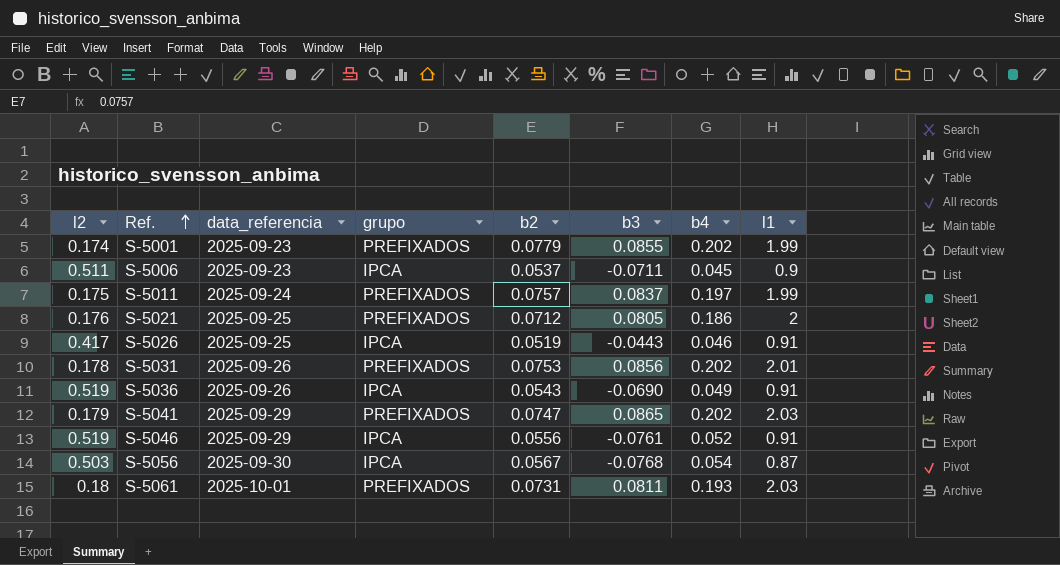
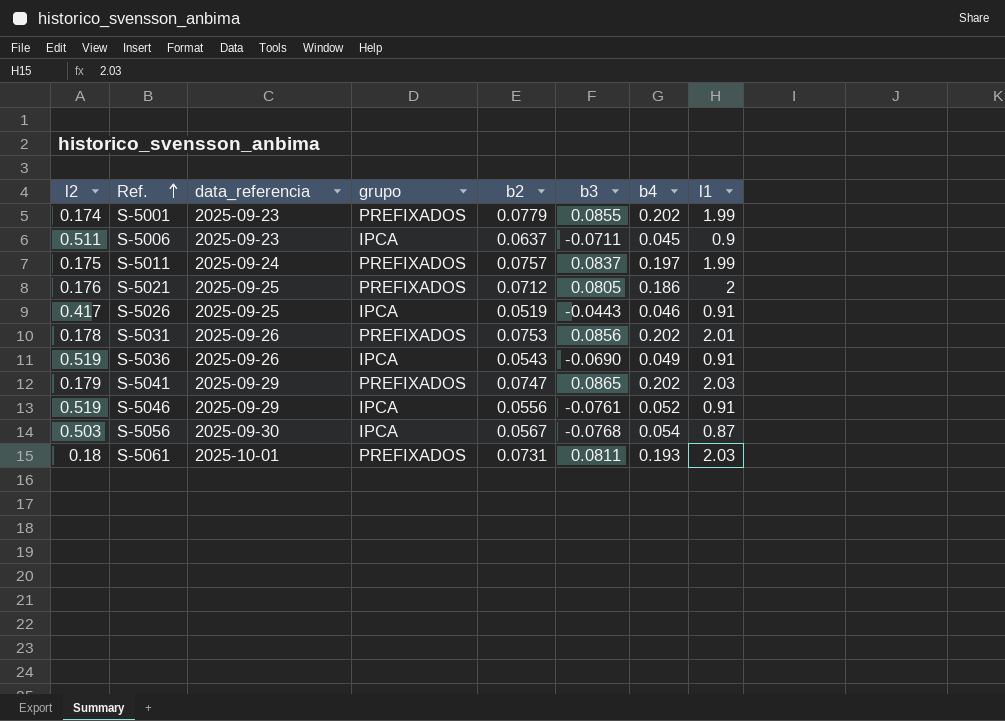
S-5006 | b2: 0.0537 -> 0.0637

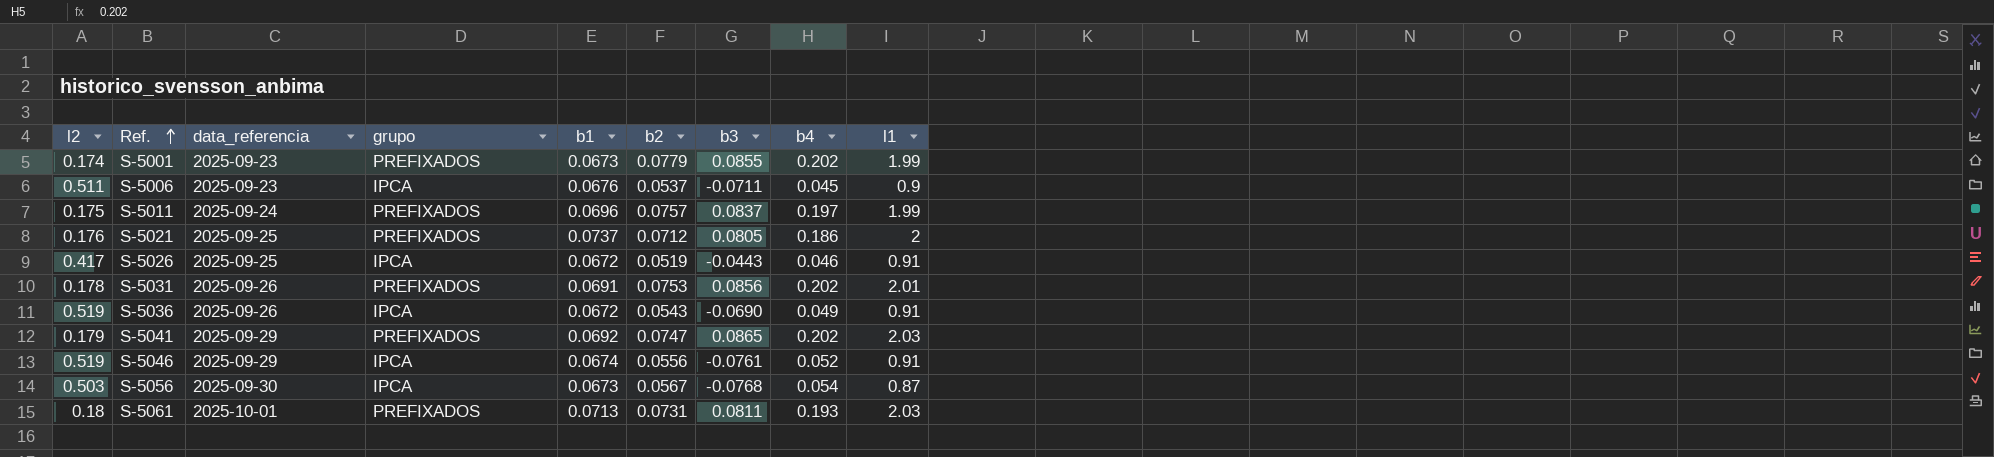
column b1 | position: none -> 5
S-5006 | b2: 0.0637 -> 0.0537

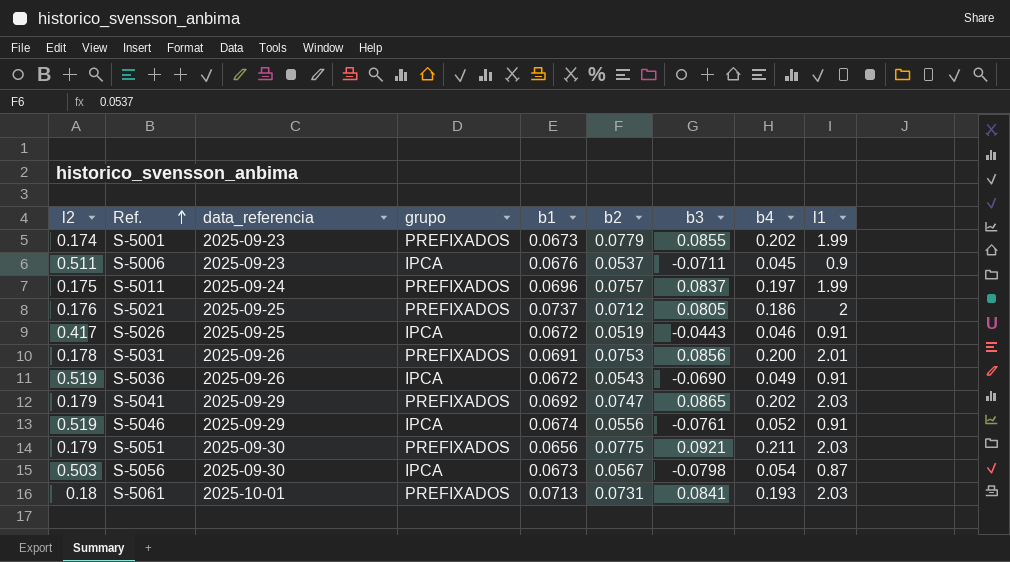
S-5031 | b4: 0.202 -> 0.200
row S-5051: none -> 0.179 | 2025-09-30 | PREFIXADOS | 0.0656 | 0.0775 | 0.0921 | 0.211 | 2.03
S-5056 | b3: -0.0768 -> -0.0798
S-5061 | b3: 0.0811 -> 0.0841

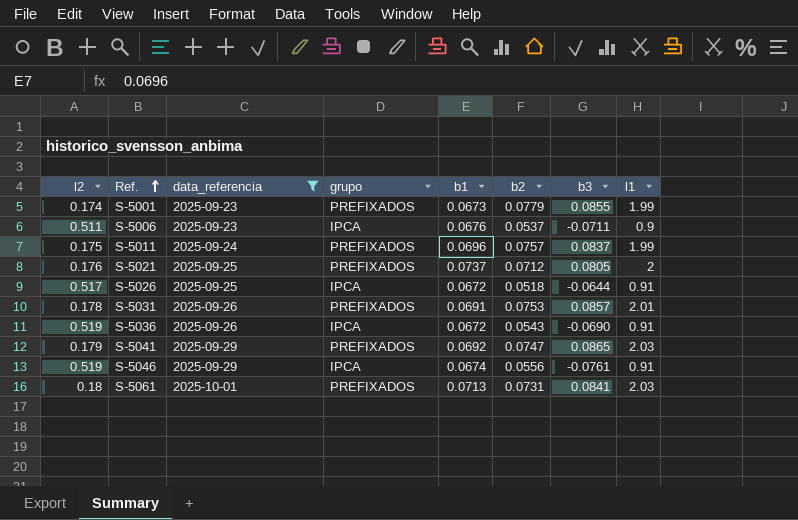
filter: none -> data_referencia != 2025-09-30
column b4 | position: 8 -> none
S-5026 | l2: 0.417 -> 0.517
S-5026 | b2: 0.0519 -> 0.0518
S-5026 | b3: -0.0443 -> -0.0644
S-5031 | b3: 0.0856 -> 0.0857

